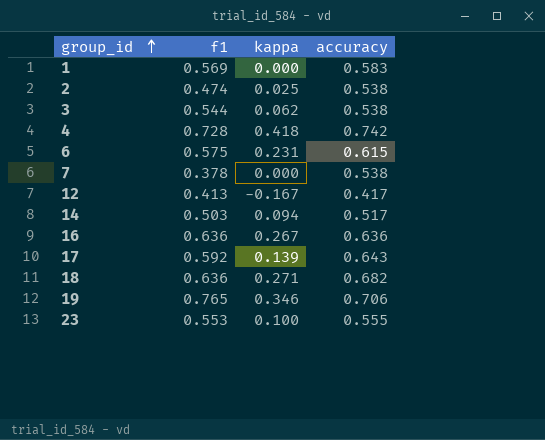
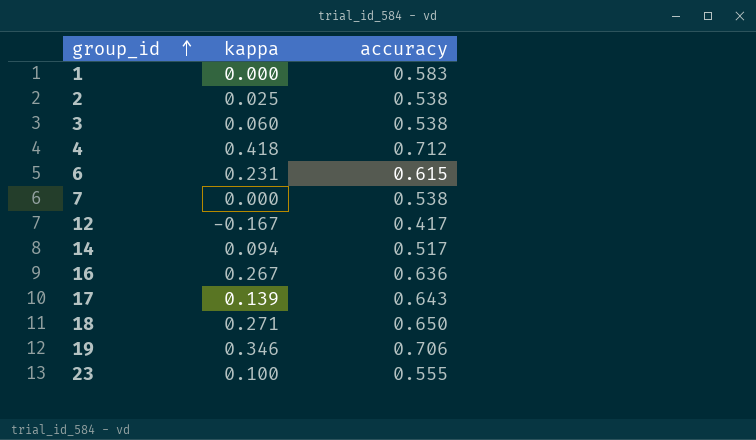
column f1 | position: 2 -> none
3 | kappa: 0.062 -> 0.060
4 | accuracy: 0.742 -> 0.712
18 | accuracy: 0.682 -> 0.650

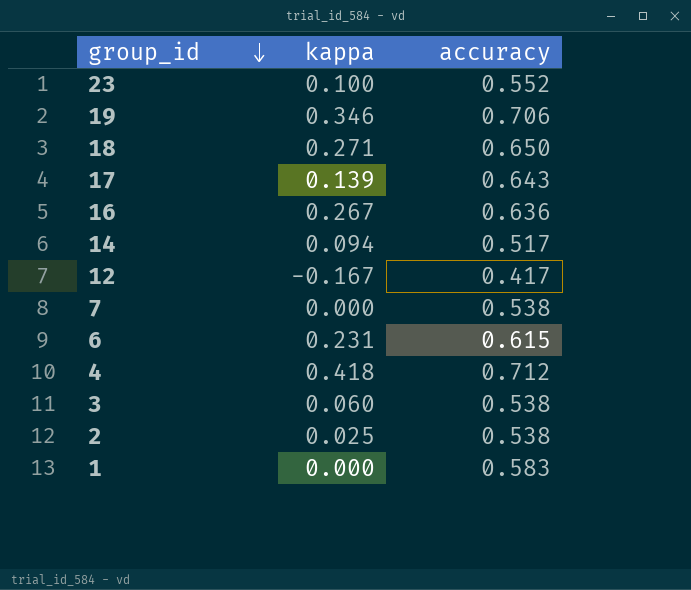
row order: group_id ascending -> group_id descending
23 | accuracy: 0.555 -> 0.552

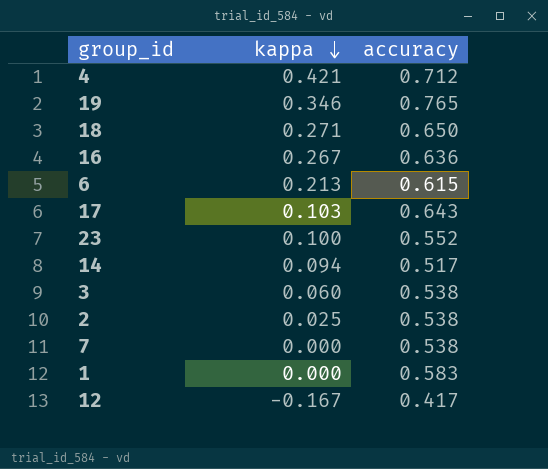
row order: group_id descending -> kappa descending
4 | kappa: 0.418 -> 0.421
19 | accuracy: 0.706 -> 0.765
6 | kappa: 0.231 -> 0.213
17 | kappa: 0.139 -> 0.103

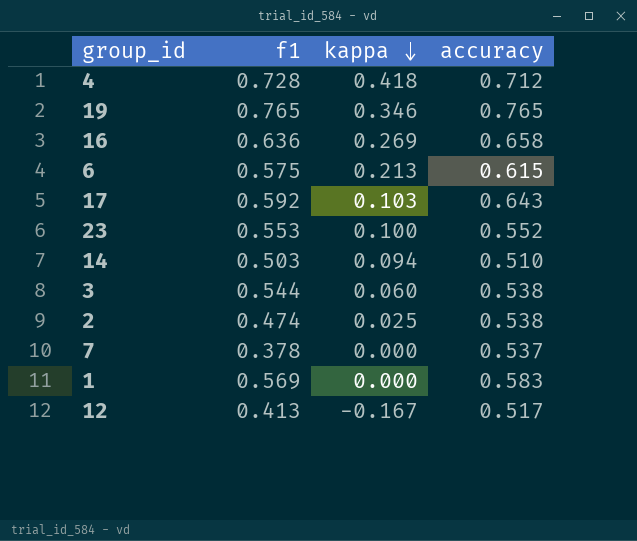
column f1 | position: none -> 2
row 18: 0.271 | 0.650 -> none
4 | kappa: 0.421 -> 0.418
16 | kappa: 0.267 -> 0.269
16 | accuracy: 0.636 -> 0.658
14 | accuracy: 0.517 -> 0.510
7 | accuracy: 0.538 -> 0.537
12 | accuracy: 0.417 -> 0.517

